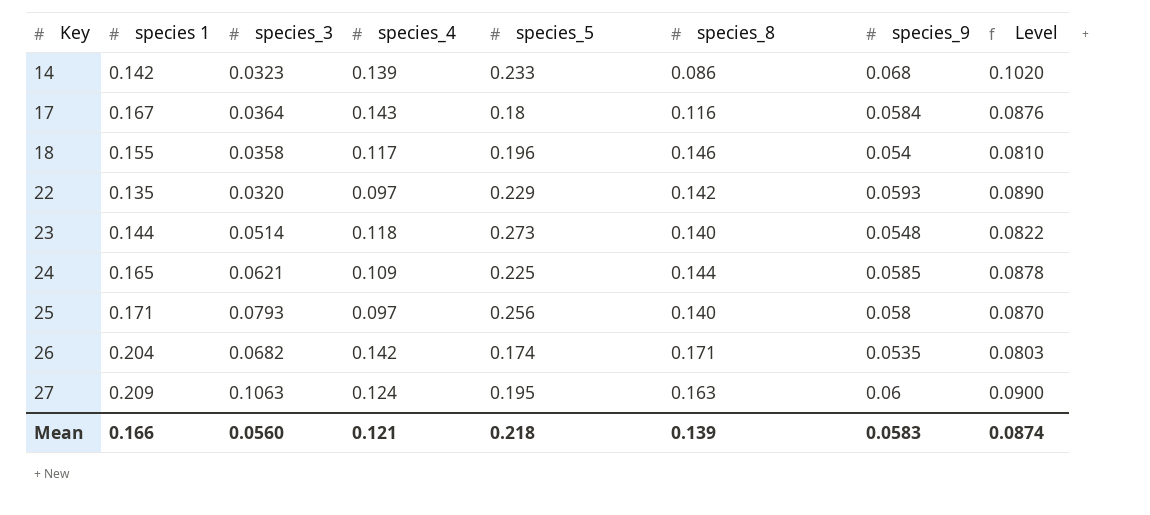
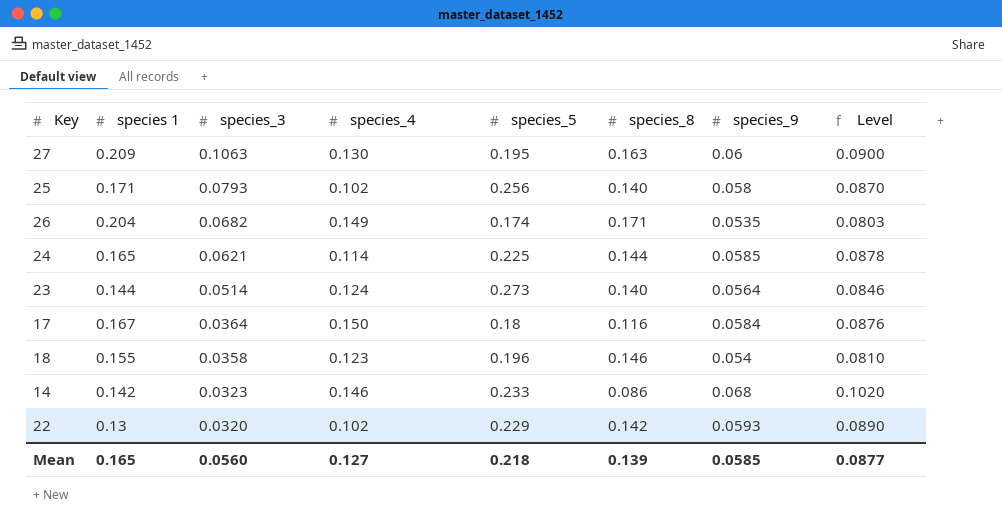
row order: Key ascending -> species_3 descending
27 | species_4: 0.124 -> 0.130
25 | species_4: 0.097 -> 0.102
26 | species_4: 0.142 -> 0.149
24 | species_4: 0.109 -> 0.114
23 | species_4: 0.118 -> 0.124
23 | species_9: 0.0548 -> 0.0564
23 | Level: 0.0822 -> 0.0846
17 | species_4: 0.143 -> 0.150
18 | species_4: 0.117 -> 0.123
14 | species_4: 0.139 -> 0.146
22 | species 1: 0.135 -> 0.13
22 | species_4: 0.097 -> 0.102
Mean | species 1: 0.166 -> 0.165
Mean | species_4: 0.121 -> 0.127
Mean | species_9: 0.0583 -> 0.0585
Mean | Level: 0.0874 -> 0.0877

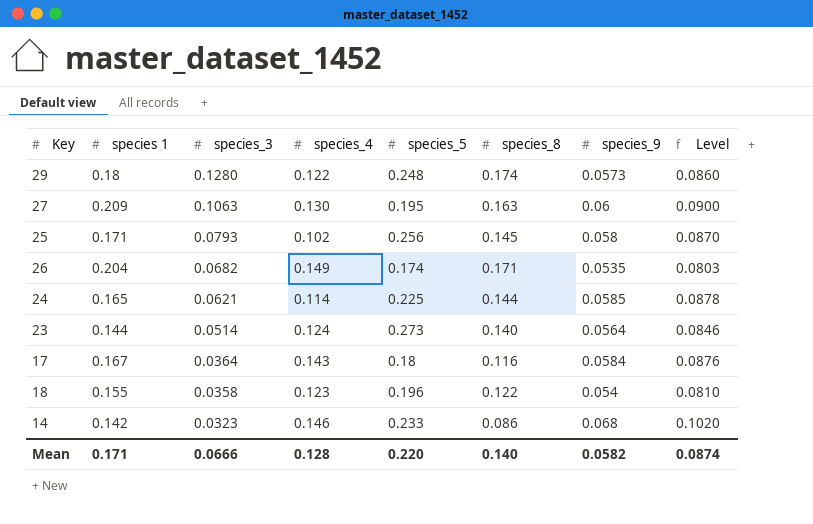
row 22: 0.13 | 0.0320 | 0.102 | 0.229 | 0.142 | 0.0593 | 0.0890 -> none
row 29: none -> 0.18 | 0.1280 | 0.122 | 0.248 | 0.174 | 0.0573 | 0.0860
25 | species_8: 0.140 -> 0.145
17 | species_4: 0.150 -> 0.143
18 | species_8: 0.146 -> 0.122
Mean | species 1: 0.165 -> 0.171
Mean | species_3: 0.0560 -> 0.0666
Mean | species_4: 0.127 -> 0.128
Mean | species_5: 0.218 -> 0.220
Mean | species_8: 0.139 -> 0.140
Mean | species_9: 0.0585 -> 0.0582
Mean | Level: 0.0877 -> 0.0874

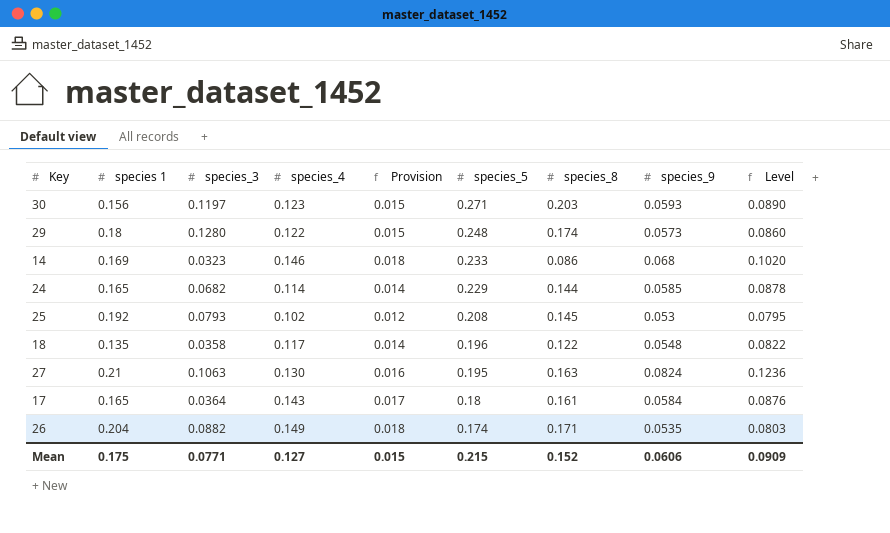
row order: species_3 descending -> species_5 descending
column Provision | formula: none -> [species_4] * 0.12
row 23: 0.144 | 0.0514 | 0.124 | 0.273 | 0.140 | 0.0564 | 0.0846 -> none
row 30: none -> 0.156 | 0.1197 | 0.123 | 0.015 | 0.271 | 0.203 | 0.0593 | 0.0890
14 | species 1: 0.142 -> 0.169
24 | species_3: 0.0621 -> 0.0682
24 | species_5: 0.225 -> 0.229
25 | species 1: 0.171 -> 0.192
25 | species_5: 0.256 -> 0.208
25 | species_9: 0.058 -> 0.053
25 | Level: 0.0870 -> 0.0795
18 | species 1: 0.155 -> 0.135
18 | species_4: 0.123 -> 0.117
18 | species_9: 0.054 -> 0.0548
18 | Level: 0.0810 -> 0.0822
27 | species 1: 0.209 -> 0.21
27 | species_9: 0.06 -> 0.0824
27 | Level: 0.0900 -> 0.1236
17 | species 1: 0.167 -> 0.165
17 | species_8: 0.116 -> 0.161
26 | species_3: 0.0682 -> 0.0882
Mean | species 1: 0.171 -> 0.175
Mean | species_3: 0.0666 -> 0.0771
Mean | species_4: 0.128 -> 0.127
Mean | species_5: 0.220 -> 0.215
Mean | species_8: 0.140 -> 0.152
Mean | species_9: 0.0582 -> 0.0606
Mean | Level: 0.0874 -> 0.0909

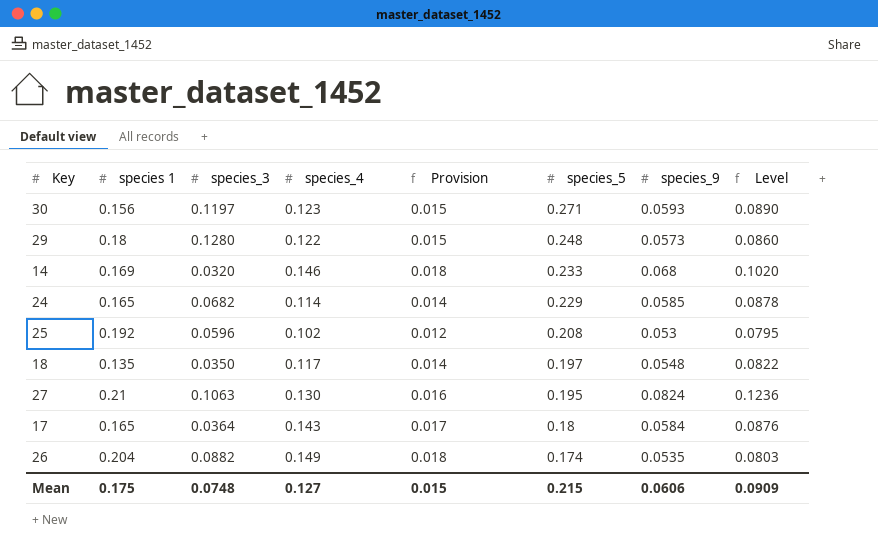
column species_8 | position: 7 -> none
14 | species_3: 0.0323 -> 0.0320
25 | species_3: 0.0793 -> 0.0596
18 | species_3: 0.0358 -> 0.0350
18 | species_5: 0.196 -> 0.197
Mean | species_3: 0.0771 -> 0.0748

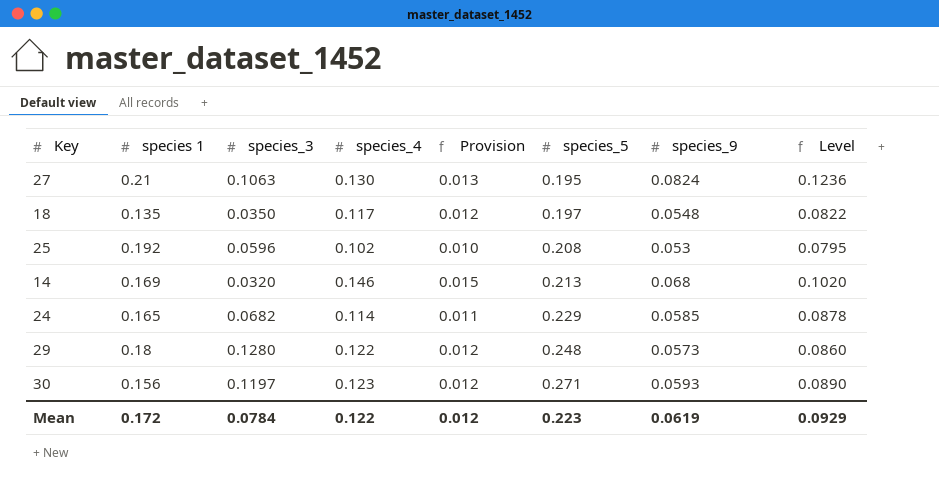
row order: species_5 descending -> species_5 ascending
column Provision | formula: [species_4] * 0.12 -> [species_4] * 0.1
row 17: 0.165 | 0.0364 | 0.143 | 0.017 | 0.18 | 0.0584 | 0.0876 -> none
row 26: 0.204 | 0.0882 | 0.149 | 0.018 | 0.174 | 0.0535 | 0.0803 -> none
14 | species_5: 0.233 -> 0.213
Mean | species 1: 0.175 -> 0.172
Mean | species_3: 0.0748 -> 0.0784
Mean | species_4: 0.127 -> 0.122
Mean | Provision: 0.015 -> 0.012
Mean | species_5: 0.215 -> 0.223
Mean | species_9: 0.0606 -> 0.0619
Mean | Level: 0.0909 -> 0.0929

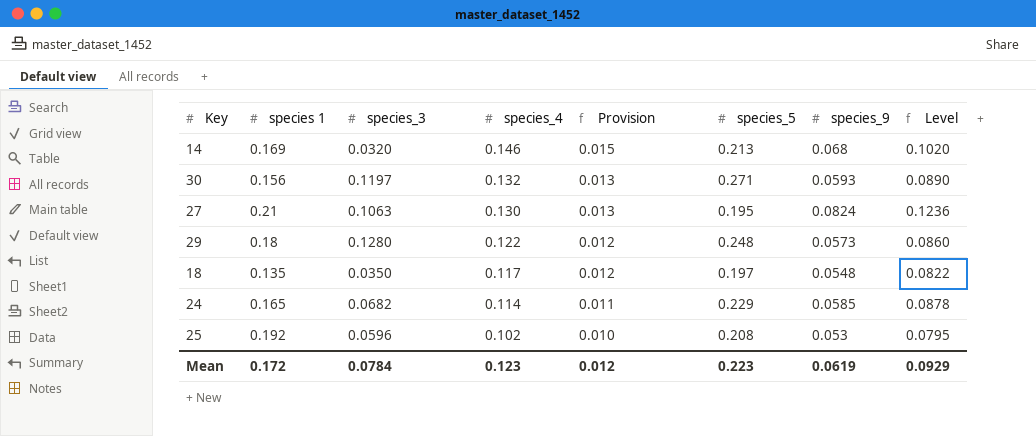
row order: species_5 ascending -> species_4 descending
30 | species_4: 0.123 -> 0.132
30 | Provision: 0.012 -> 0.013
Mean | species_4: 0.122 -> 0.123

